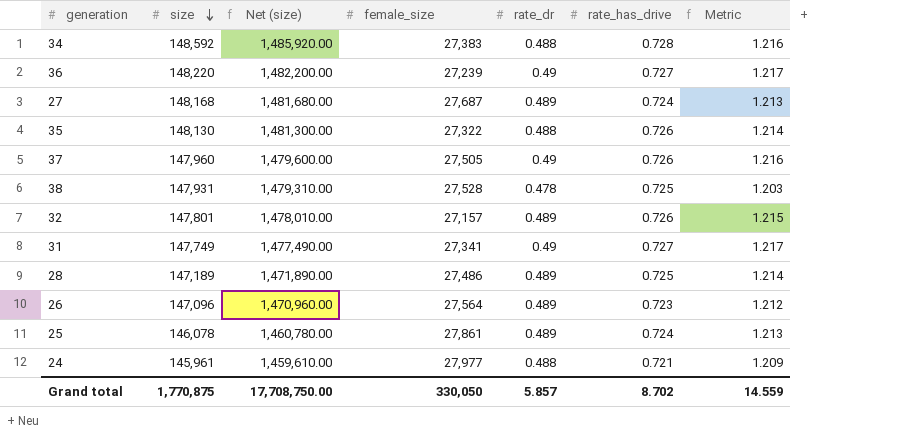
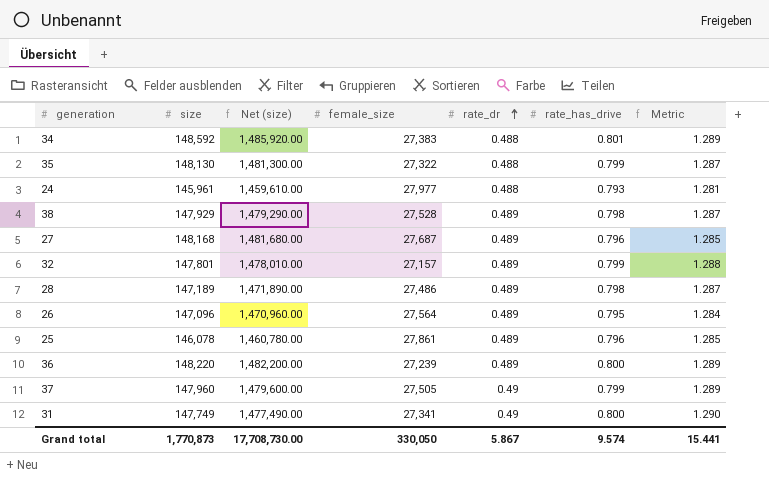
row order: size descending -> rate_dr ascending
34 | rate_has_drive: 0.728 -> 0.801
34 | Metric: 1.216 -> 1.289
35 | rate_has_drive: 0.726 -> 0.799
35 | Metric: 1.214 -> 1.287
24 | rate_has_drive: 0.721 -> 0.793
24 | Metric: 1.209 -> 1.281
38 | size: 147,931 -> 147,929
38 | Net (size): 1,479,310.00 -> 1,479,290.00
38 | rate_dr: 0.478 -> 0.489
38 | rate_has_drive: 0.725 -> 0.798
38 | Metric: 1.203 -> 1.287
27 | rate_has_drive: 0.724 -> 0.796
27 | Metric: 1.213 -> 1.285
32 | rate_has_drive: 0.726 -> 0.799
32 | Metric: 1.215 -> 1.288
28 | rate_has_drive: 0.725 -> 0.798
28 | Metric: 1.214 -> 1.287
26 | rate_has_drive: 0.723 -> 0.795
26 | Metric: 1.212 -> 1.284
25 | rate_has_drive: 0.724 -> 0.796
25 | Metric: 1.213 -> 1.285
36 | rate_dr: 0.49 -> 0.489
36 | rate_has_drive: 0.727 -> 0.800
36 | Metric: 1.217 -> 1.289
37 | rate_has_drive: 0.726 -> 0.799
37 | Metric: 1.216 -> 1.289
31 | rate_has_drive: 0.727 -> 0.800
31 | Metric: 1.217 -> 1.290
Grand total | size: 1,770,875 -> 1,770,873
Grand total | Net (size): 17,708,750.00 -> 17,708,730.00
Grand total | rate_dr: 5.857 -> 5.867
Grand total | rate_has_drive: 8.702 -> 9.574
Grand total | Metric: 14.559 -> 15.441

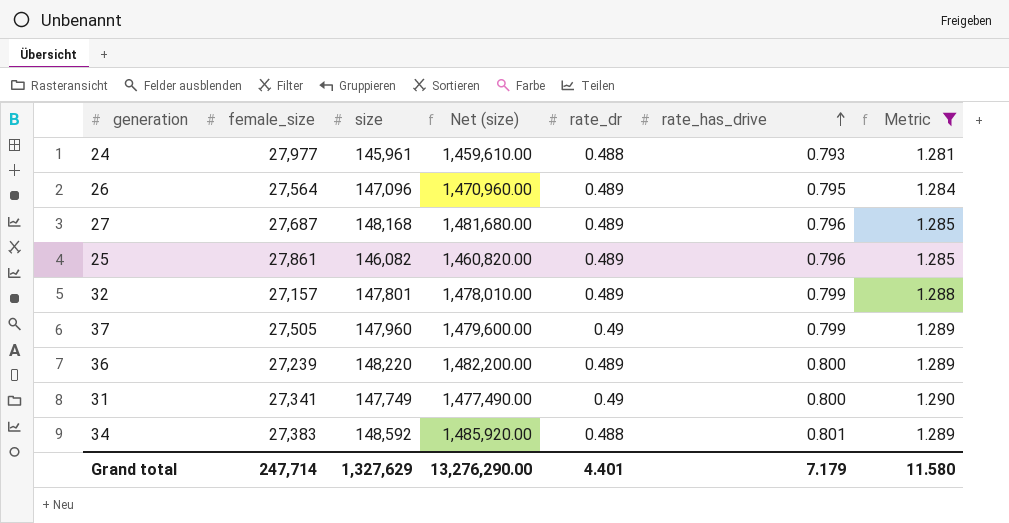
filter: none -> Metric != 1.287
row order: rate_dr ascending -> rate_has_drive ascending
column female_size | position: 4 -> 2
25 | size: 146,078 -> 146,082
25 | Net (size): 1,460,780.00 -> 1,460,820.00
Grand total | female_size: 330,050 -> 247,714
Grand total | size: 1,770,873 -> 1,327,629
Grand total | Net (size): 17,708,730.00 -> 13,276,290.00
Grand total | rate_dr: 5.867 -> 4.401
Grand total | rate_has_drive: 9.574 -> 7.179
Grand total | Metric: 15.441 -> 11.580

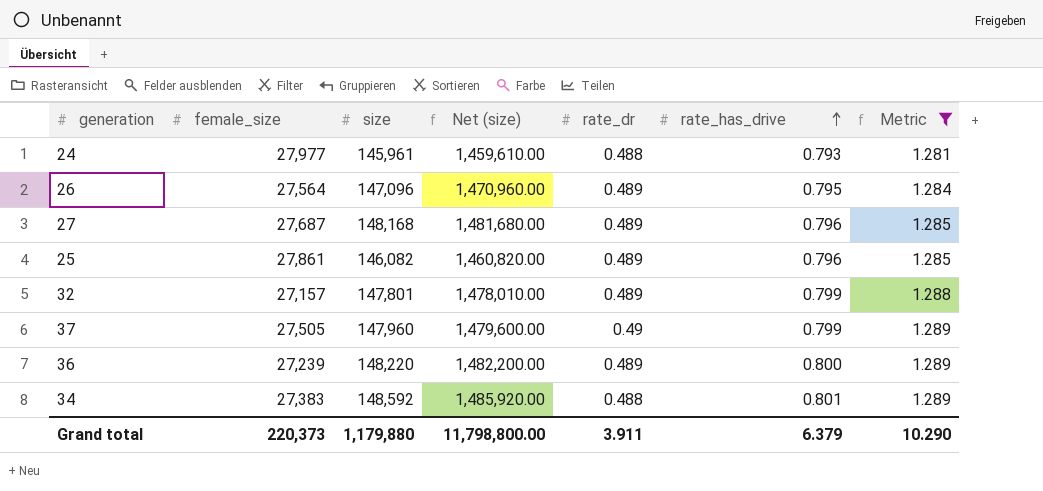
row 31: 27,341 | 147,749 | 1,477,490.00 | 0.49 | 0.800 | 1.290 -> none
Grand total | female_size: 247,714 -> 220,373
Grand total | size: 1,327,629 -> 1,179,880
Grand total | Net (size): 13,276,290.00 -> 11,798,800.00
Grand total | rate_dr: 4.401 -> 3.911
Grand total | rate_has_drive: 7.179 -> 6.379
Grand total | Metric: 11.580 -> 10.290

